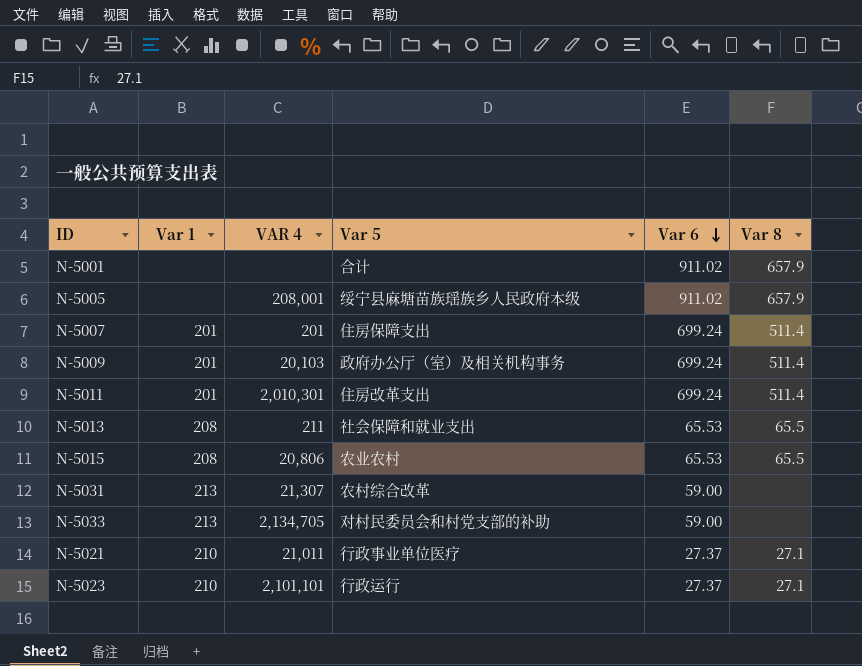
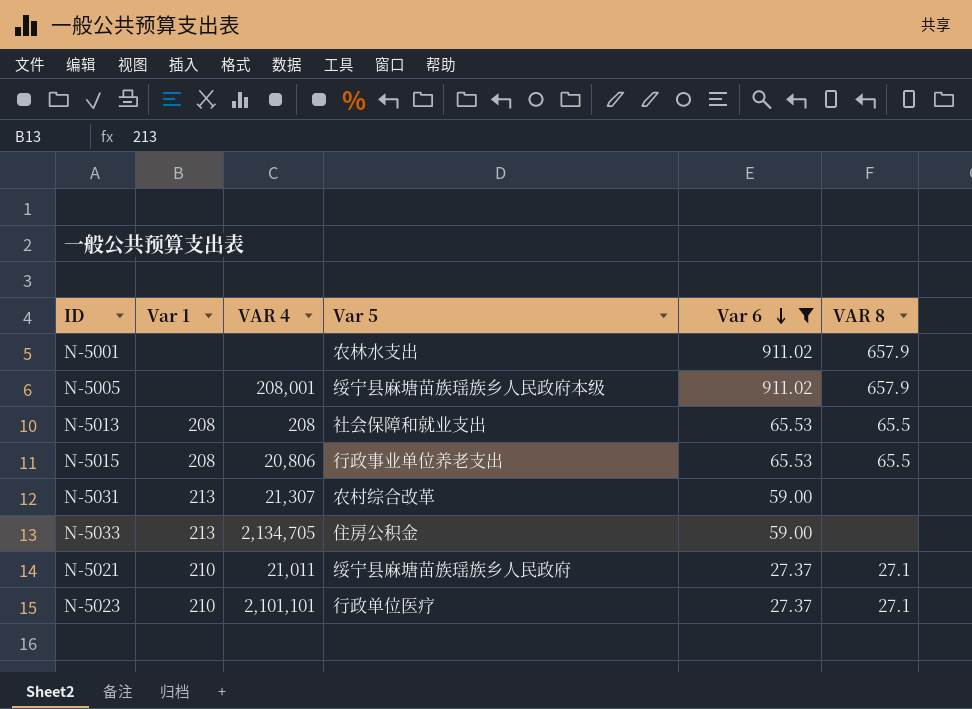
filter: none -> Var 6 != 699.24
column name: Var 8 -> VAR 8
N-5001 | Var 5: 合计 -> 农林水支出
N-5013 | VAR 4: 211 -> 208
N-5015 | Var 5: 农业农村 -> 行政事业单位养老支出
N-5033 | Var 5: 对村民委员会和村党支部的补助 -> 住房公积金
N-5021 | Var 5: 行政事业单位医疗 -> 绥宁县麻塘苗族瑶族乡人民政府
N-5023 | Var 5: 行政运行 -> 行政单位医疗

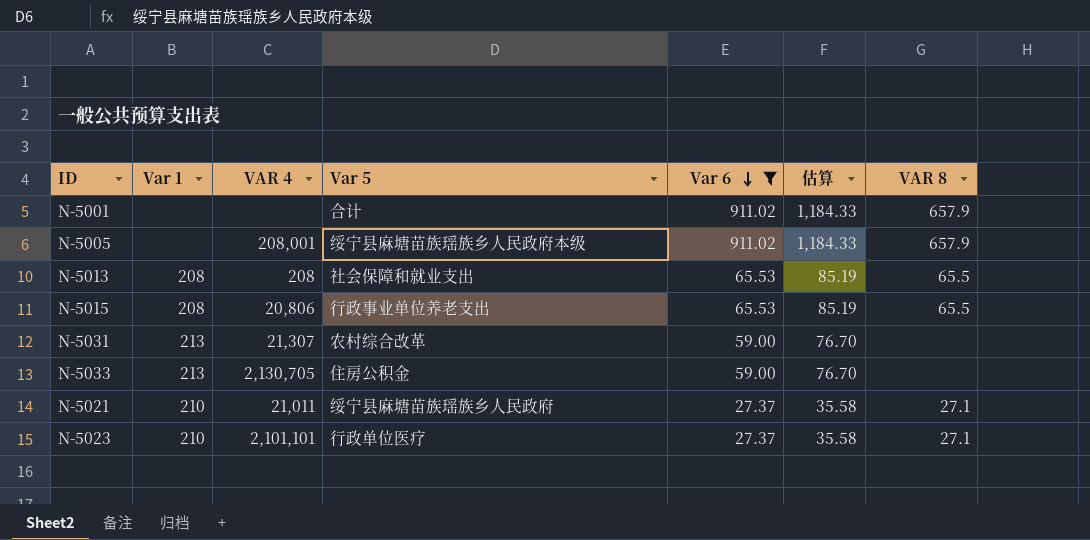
column 估算 | formula: none -> [Var 6] * 1.3
N-5001 | Var 5: 农林水支出 -> 合计
N-5033 | VAR 4: 2,134,705 -> 2,130,705

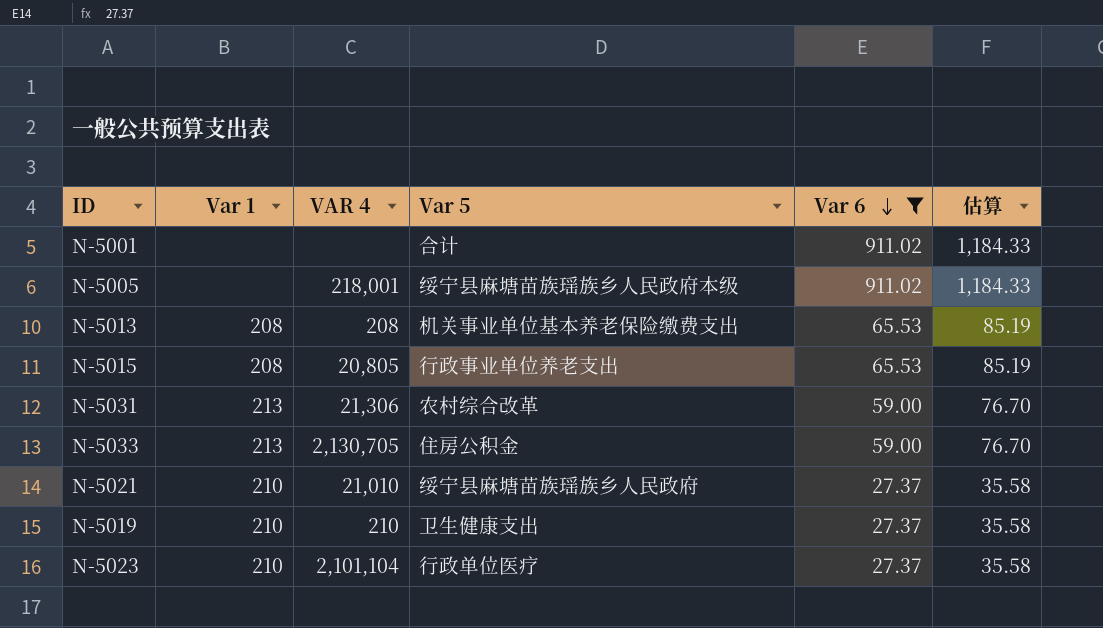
column VAR 8 | position: 7 -> none
N-5005 | VAR 4: 208,001 -> 218,001
N-5013 | Var 5: 社会保障和就业支出 -> 机关事业单位基本养老保险缴费支出
N-5015 | VAR 4: 20,806 -> 20,805
N-5031 | VAR 4: 21,307 -> 21,306
N-5021 | VAR 4: 21,011 -> 21,010
row N-5019: none -> 210 | 210 | 卫生健康支出 | 27.37 | 35.58
N-5023 | VAR 4: 2,101,101 -> 2,101,104

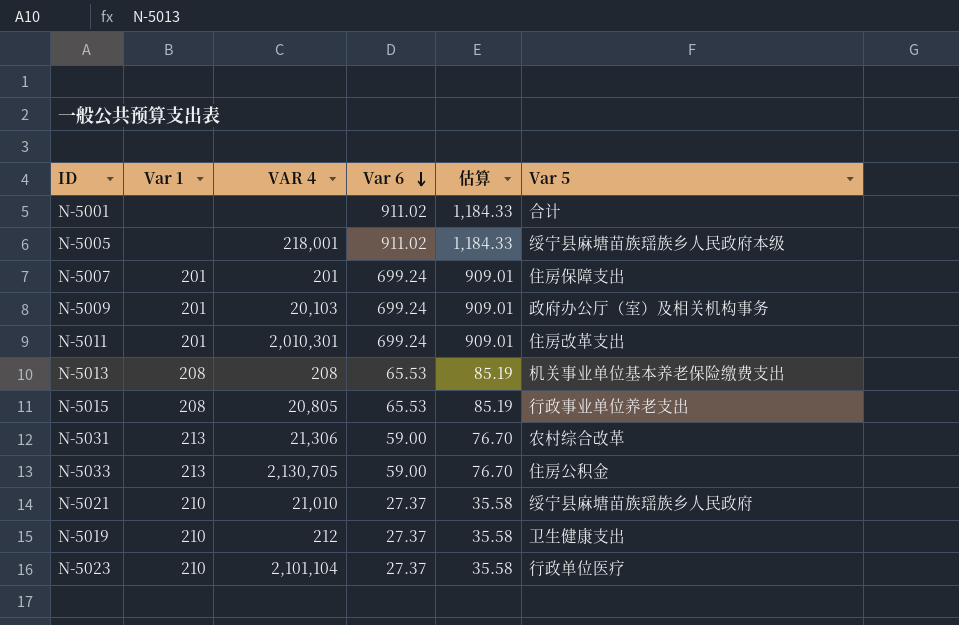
filter: Var 6 != 699.24 -> none
column Var 5 | position: 4 -> 6
N-5019 | VAR 4: 210 -> 212

